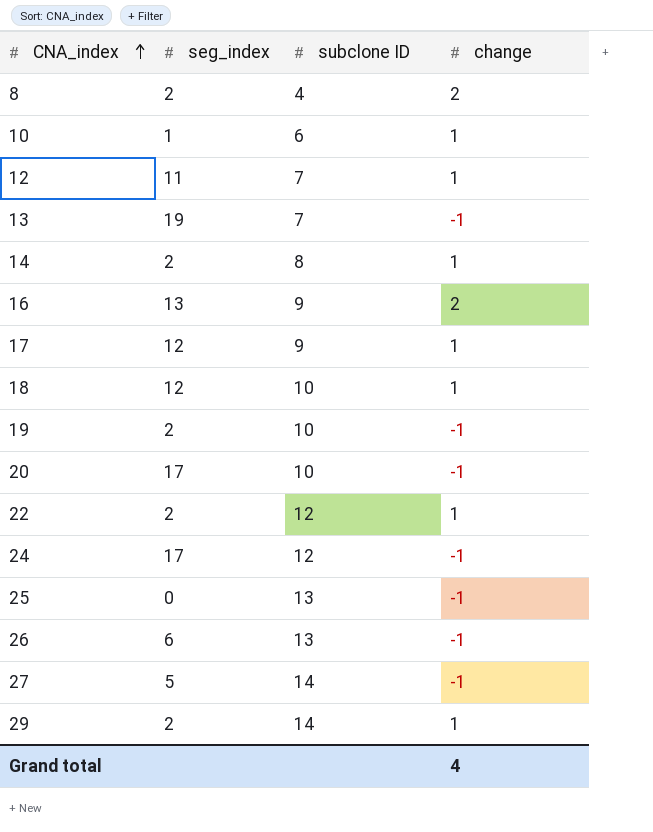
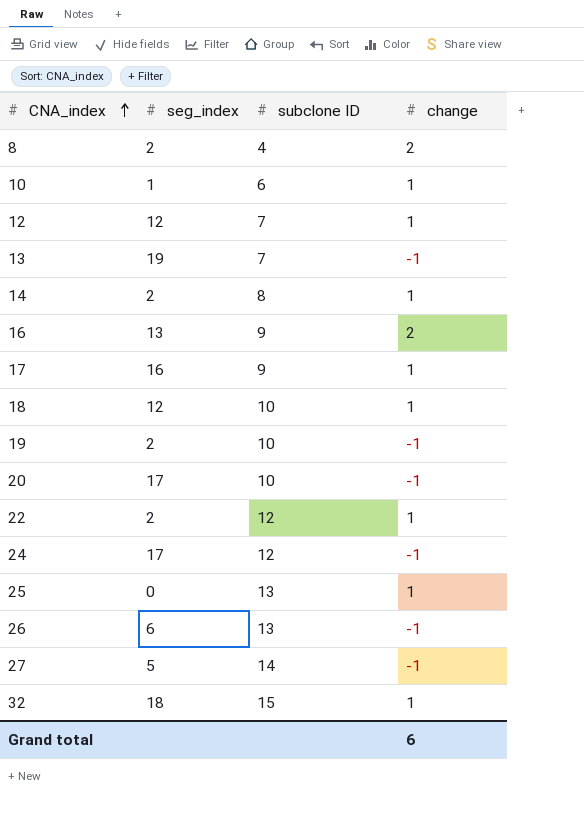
row 29: 2 | 14 | 1 -> none
12 | seg_index: 11 -> 12
17 | seg_index: 12 -> 16
25 | change: -1 -> 1
row 32: none -> 18 | 15 | 1
Grand total | change: 4 -> 6

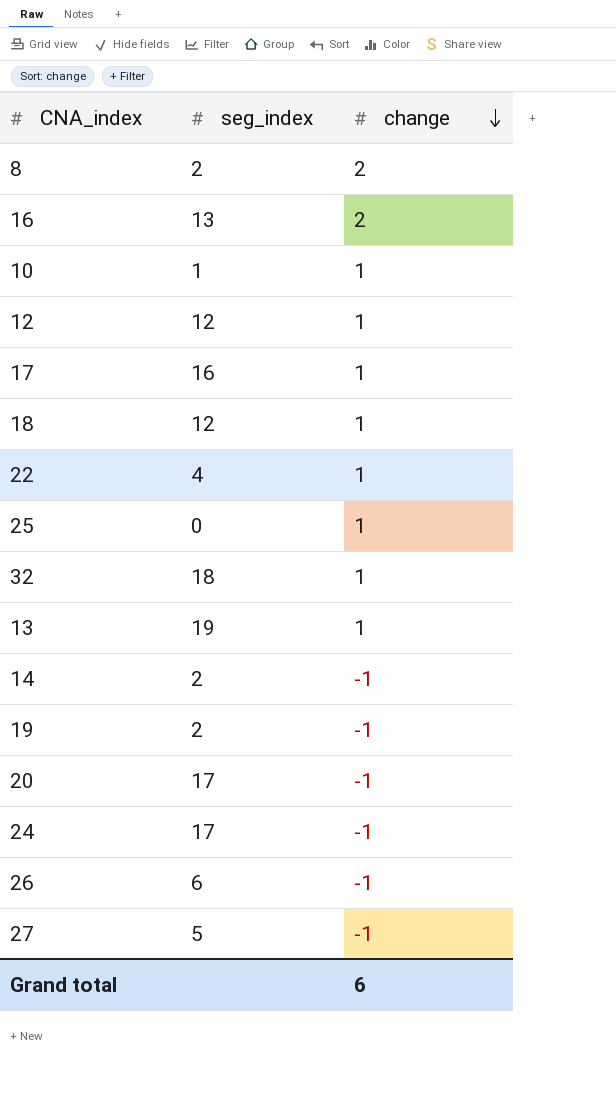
row order: CNA_index ascending -> change descending
column subclone ID | position: 3 -> none
22 | seg_index: 2 -> 4
13 | change: -1 -> 1
14 | change: 1 -> -1

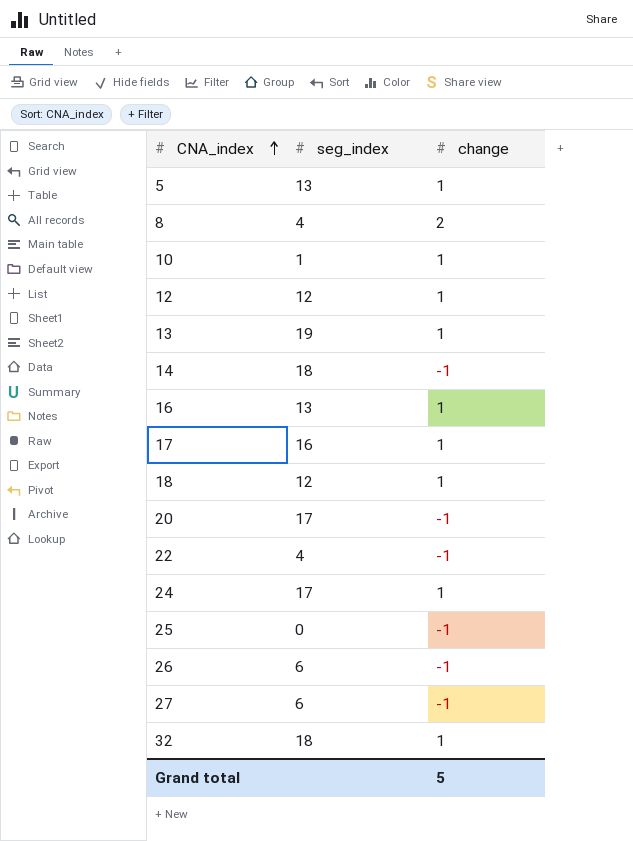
row order: change descending -> CNA_index ascending
row 19: 2 | -1 -> none
row 5: none -> 13 | 1
8 | seg_index: 2 -> 4
14 | seg_index: 2 -> 18
16 | change: 2 -> 1
22 | change: 1 -> -1
24 | change: -1 -> 1
25 | change: 1 -> -1
27 | seg_index: 5 -> 6
Grand total | change: 6 -> 5

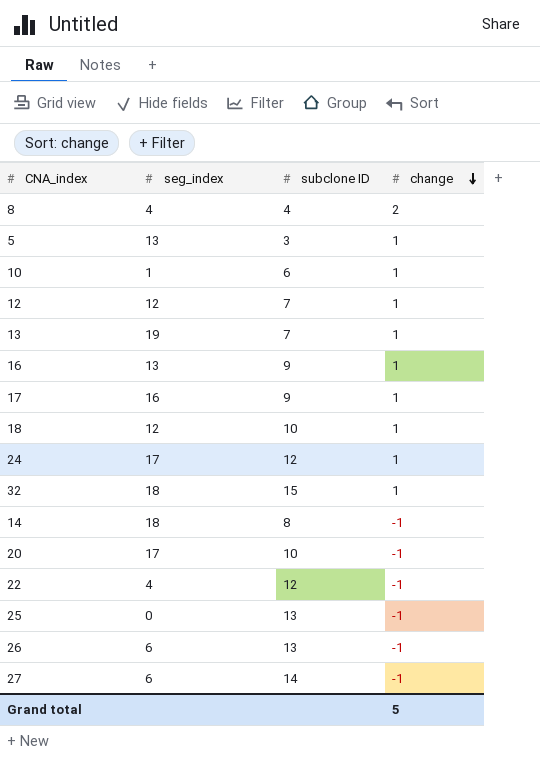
row order: CNA_index ascending -> change descending
column subclone ID | position: none -> 3

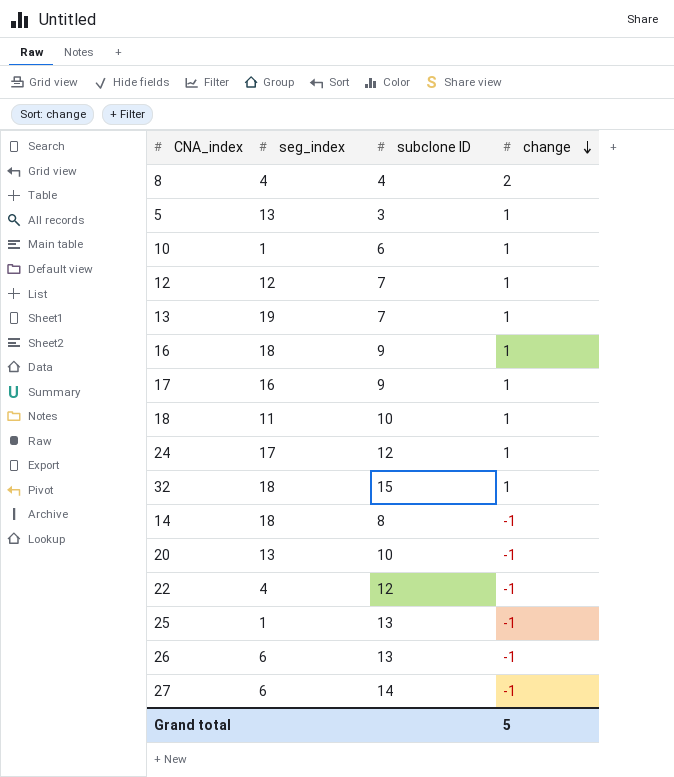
16 | seg_index: 13 -> 18
18 | seg_index: 12 -> 11
20 | seg_index: 17 -> 13
25 | seg_index: 0 -> 1

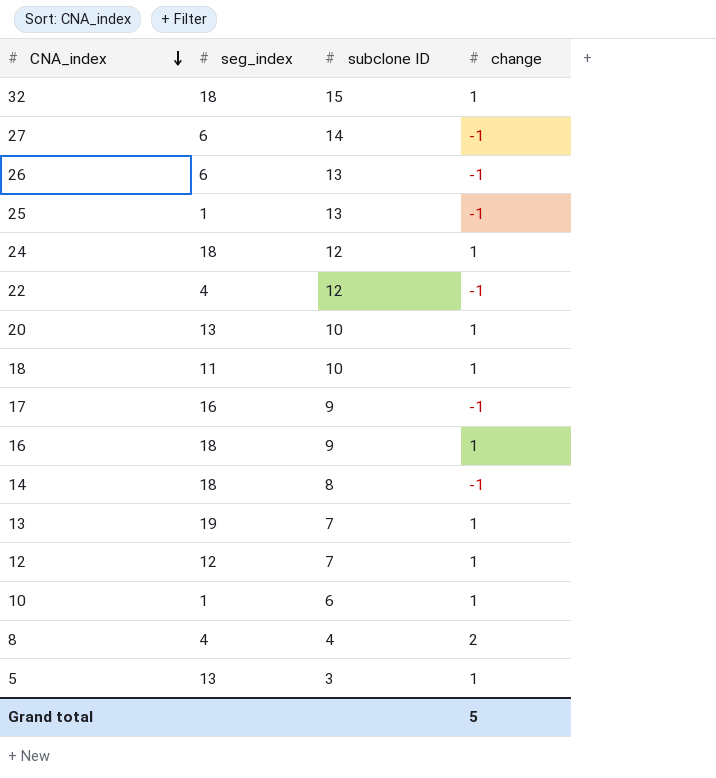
row order: change descending -> CNA_index descending
24 | seg_index: 17 -> 18
20 | change: -1 -> 1
17 | change: 1 -> -1

